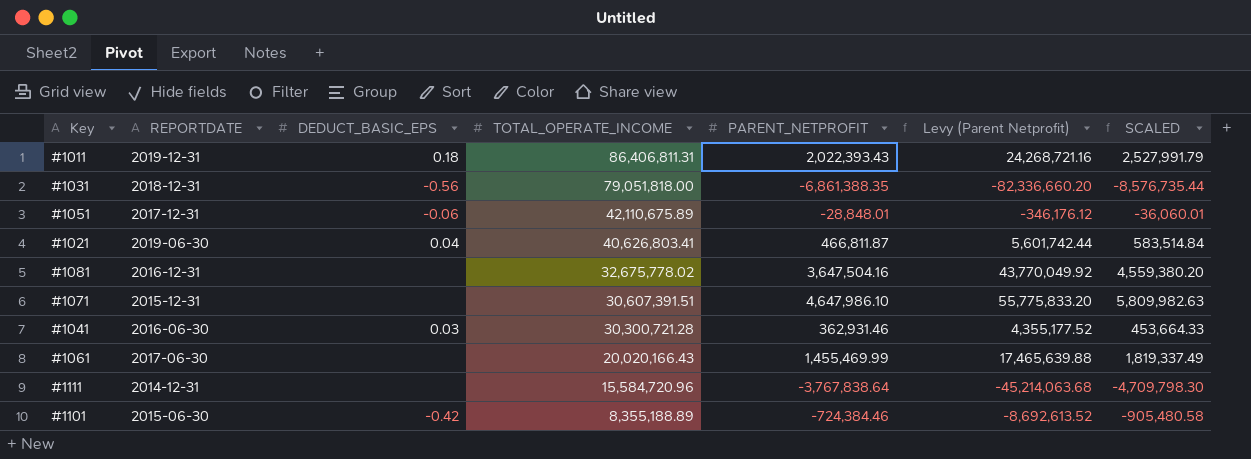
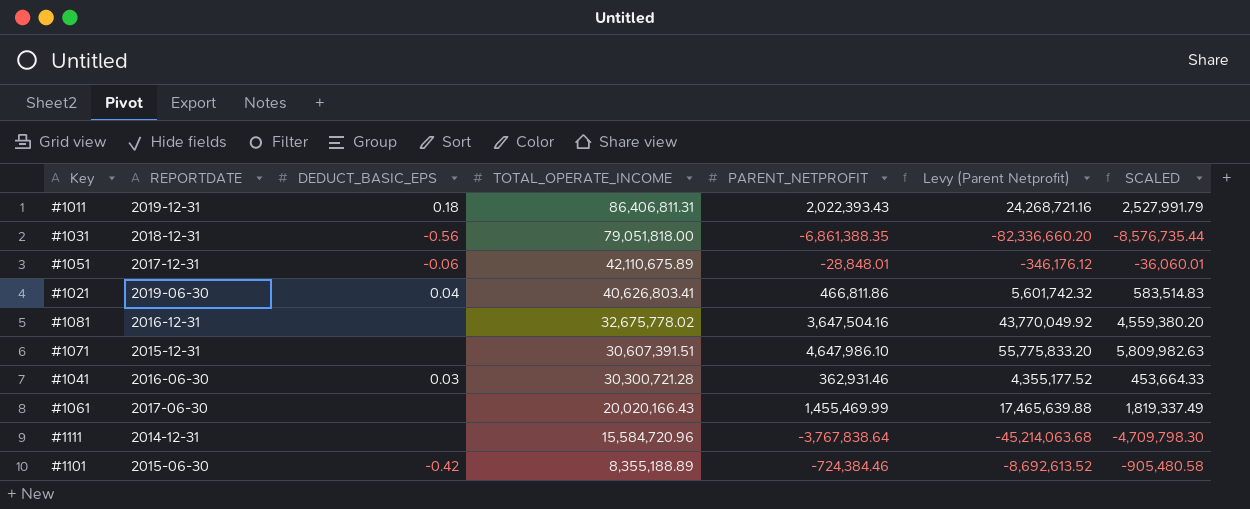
#1021 | PARENT_NETPROFIT: 466,811.87 -> 466,811.86
#1021 | Levy (Parent Netprofit): 5,601,742.44 -> 5,601,742.32
#1021 | SCALED: 583,514.84 -> 583,514.83

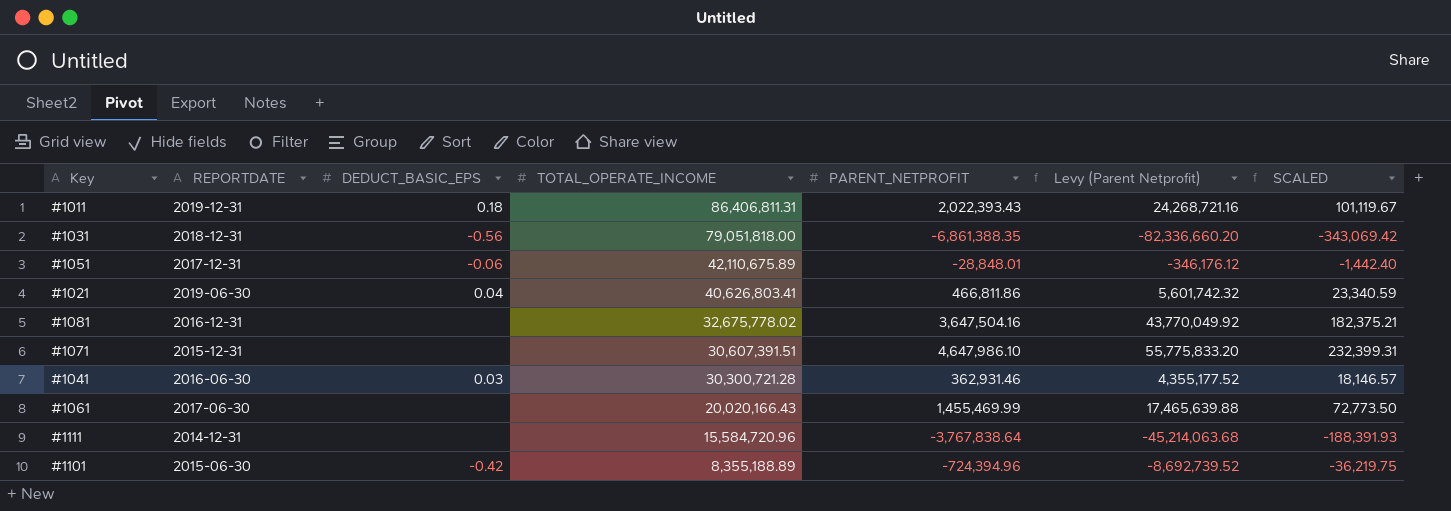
column SCALED | formula: [PARENT_NETPROFIT] * 1.25 -> [PARENT_NETPROFIT] * 0.05
#1101 | PARENT_NETPROFIT: -724,384.46 -> -724,394.96
#1101 | Levy (Parent Netprofit): -8,692,613.52 -> -8,692,739.52

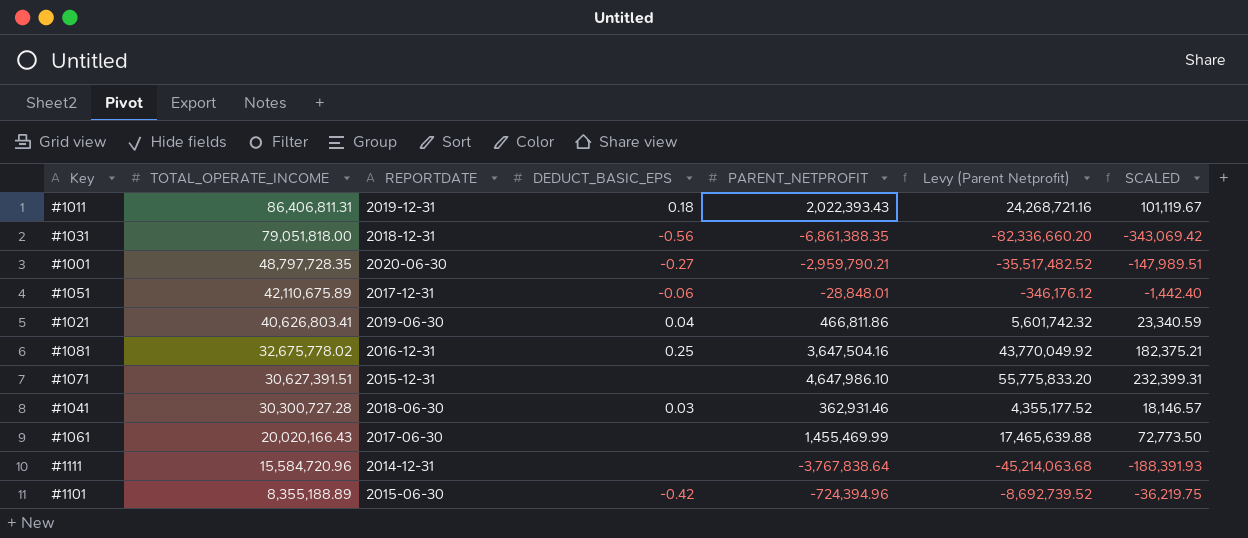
column TOTAL_OPERATE_INCOME | position: 4 -> 2
row #1001: none -> 48,797,728.35 | 2020-06-30 | -0.27 | -2,959,790.21 | -35,517,482.52 | -147,989.51
#1081 | DEDUCT_BASIC_EPS: none -> 0.25
#1071 | TOTAL_OPERATE_INCOME: 30,607,391.51 -> 30,627,391.51
#1041 | TOTAL_OPERATE_INCOME: 30,300,721.28 -> 30,300,727.28
#1041 | REPORTDATE: 2016-06-30 -> 2018-06-30

